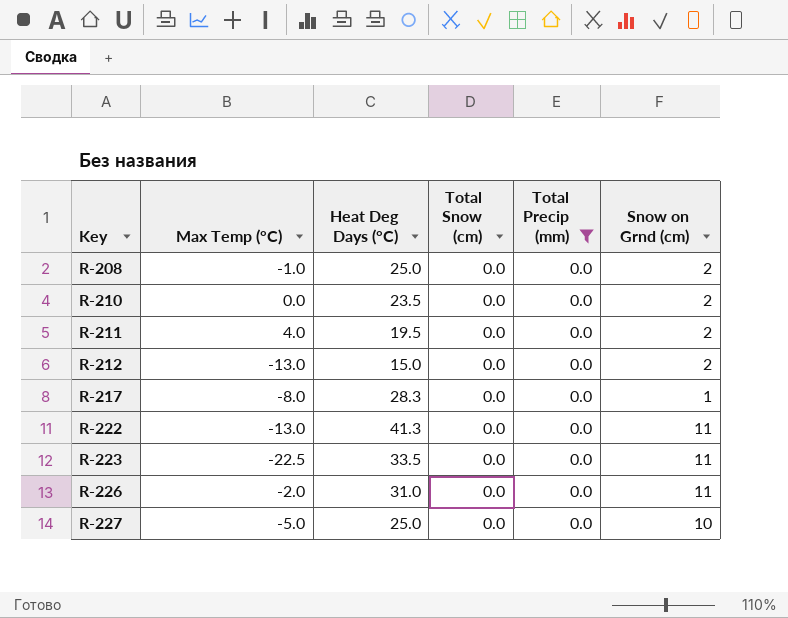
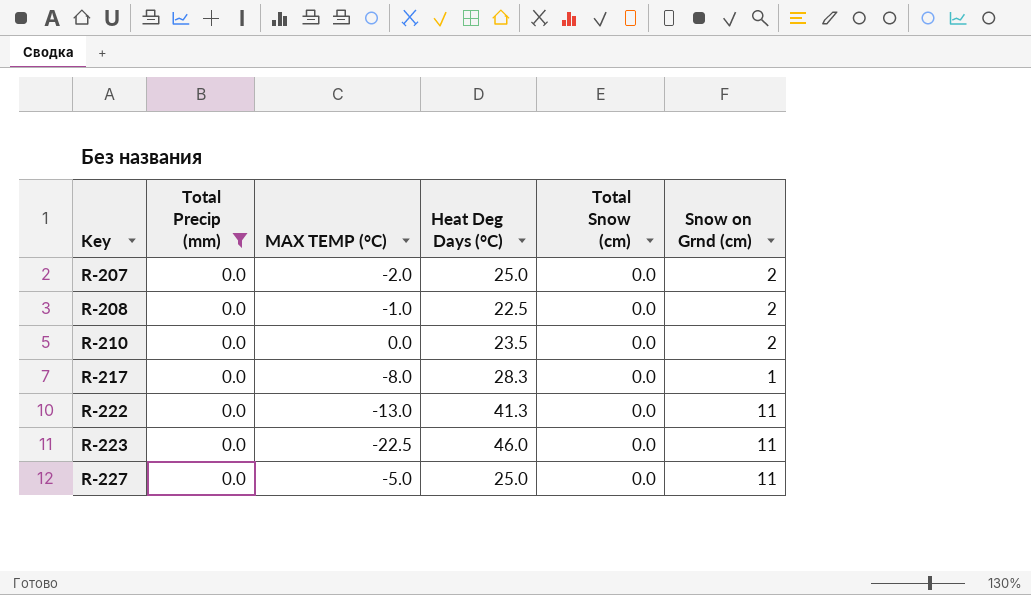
column Total Precip (mm) | position: 5 -> 2
column name: Max Temp (°C) -> MAX TEMP (°C)
row R-211: 4.0 | 19.5 | 0.0 | 0.0 | 2 -> none
row R-212: -13.0 | 15.0 | 0.0 | 0.0 | 2 -> none
row R-226: -2.0 | 31.0 | 0.0 | 0.0 | 11 -> none
row R-207: none -> 0.0 | -2.0 | 25.0 | 0.0 | 2
R-208 | Heat Deg Days (°C): 25.0 -> 22.5
R-223 | Heat Deg Days (°C): 33.5 -> 46.0
R-227 | Snow on Grnd (cm): 10 -> 11

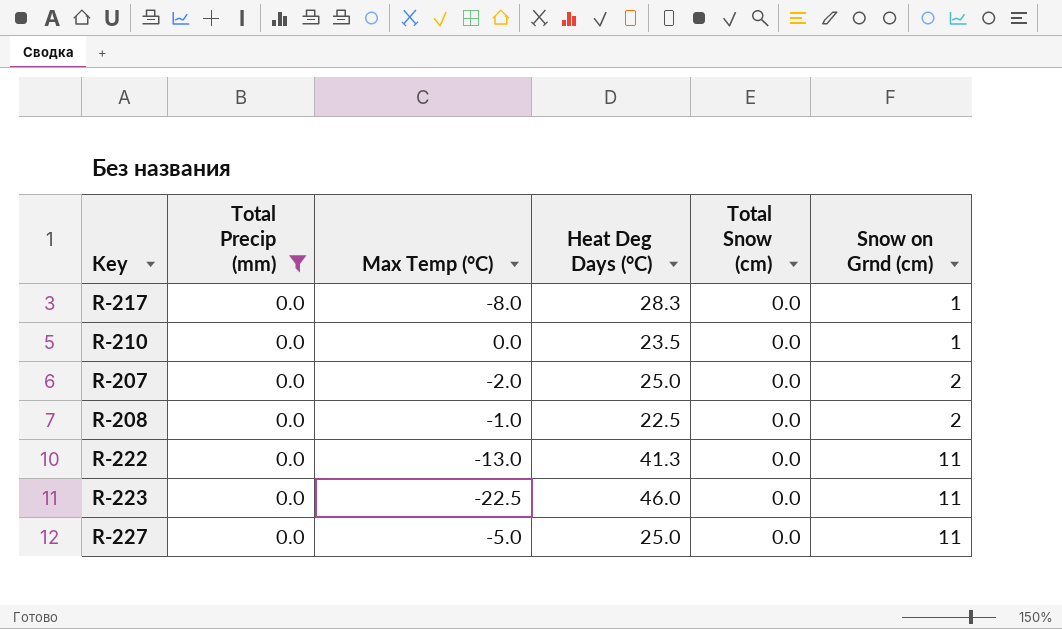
row order: Key ascending -> Snow on Grnd (cm) ascending
column name: MAX TEMP (°C) -> Max Temp (°C)
R-210 | Snow on Grnd (cm): 2 -> 1

